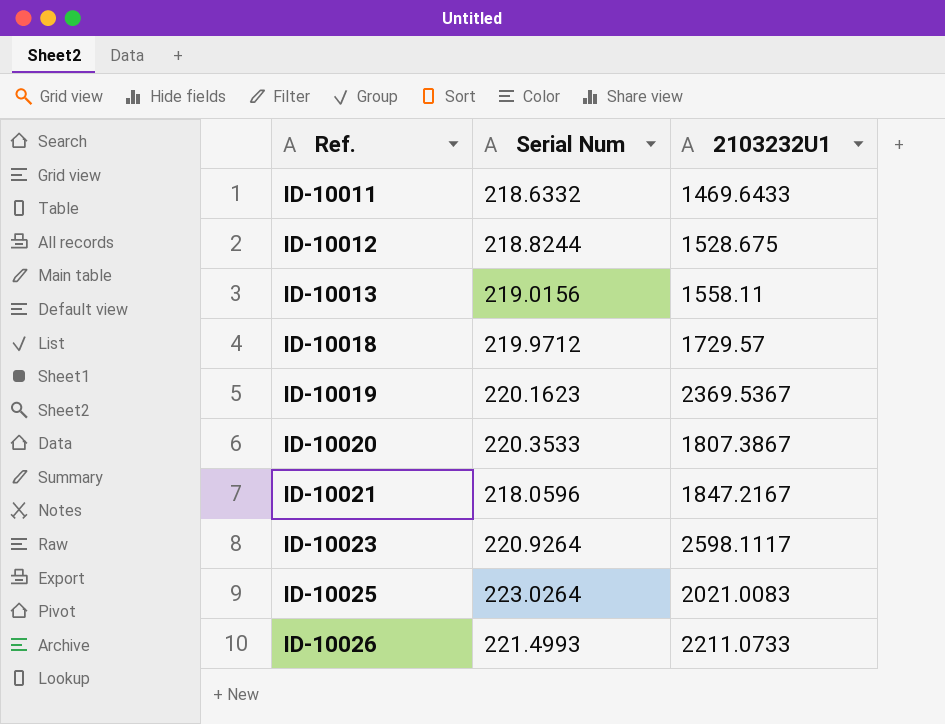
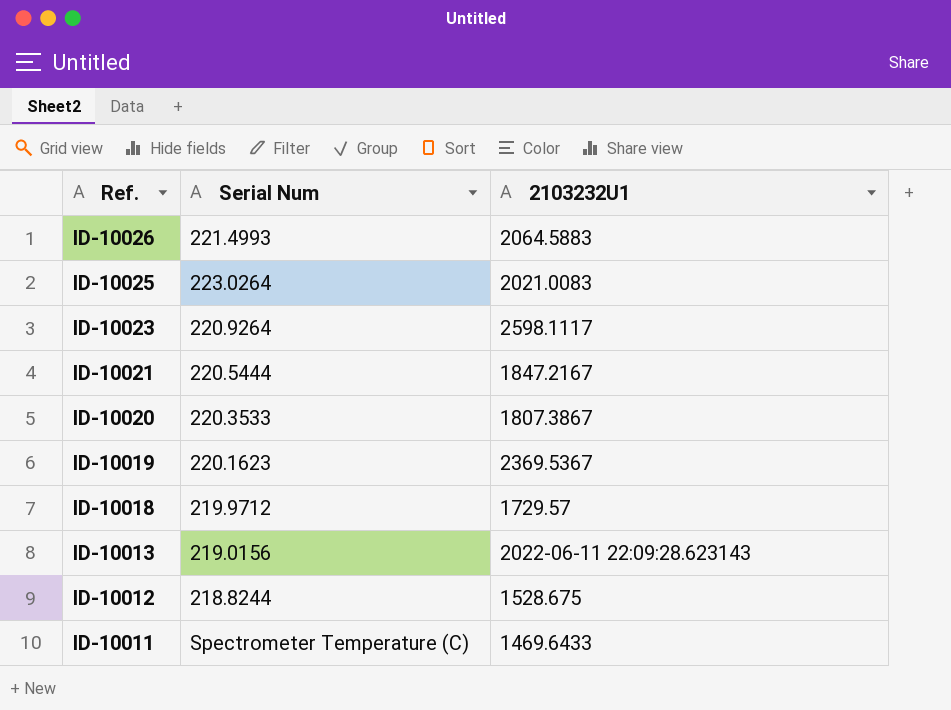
row order: Ref. ascending -> Ref. descending
ID-10026 | 2103232U1: 2211.0733 -> 2064.5883
ID-10021 | Serial Num: 218.0596 -> 220.5444
ID-10013 | 2103232U1: 1558.11 -> 2022-06-11 22:09:28.623143
ID-10011 | Serial Num: 218.6332 -> Spectrometer Temperature (C)

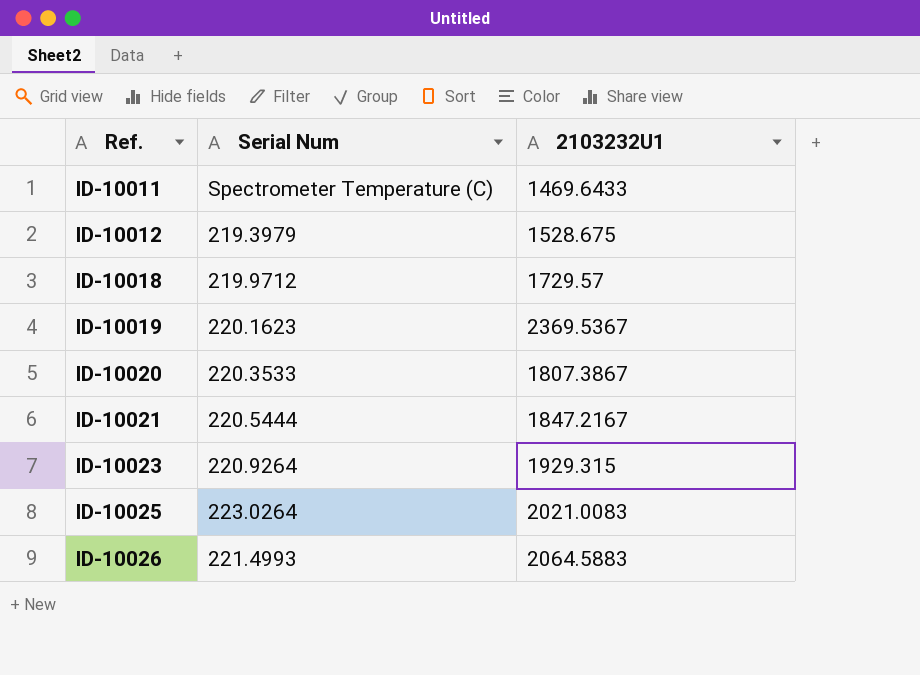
row order: Ref. descending -> Ref. ascending
row ID-10013: 219.0156 | 2022-06-11 22:09:28.623143 -> none
ID-10012 | Serial Num: 218.8244 -> 219.3979
ID-10023 | 2103232U1: 2598.1117 -> 1929.315

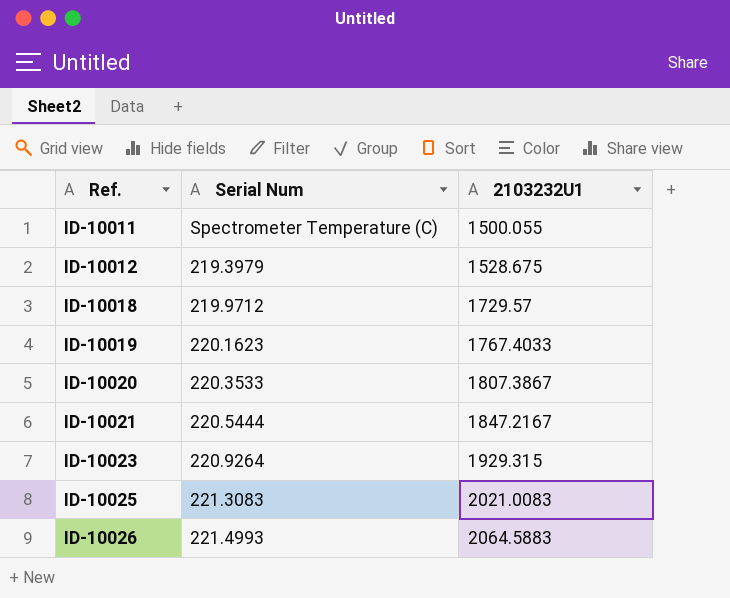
ID-10011 | 2103232U1: 1469.6433 -> 1500.055
ID-10019 | 2103232U1: 2369.5367 -> 1767.4033
ID-10025 | Serial Num: 223.0264 -> 221.3083

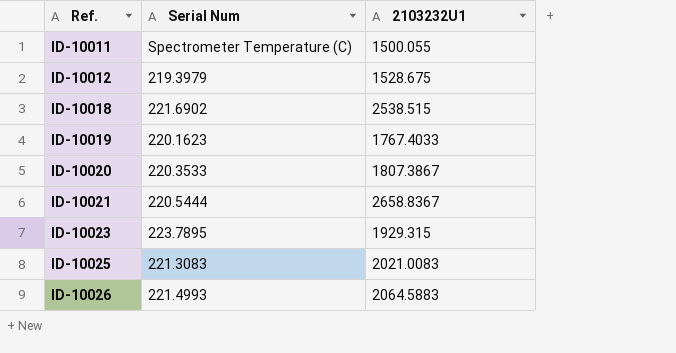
ID-10018 | Serial Num: 219.9712 -> 221.6902
ID-10018 | 2103232U1: 1729.57 -> 2538.515
ID-10021 | 2103232U1: 1847.2167 -> 2658.8367
ID-10023 | Serial Num: 220.9264 -> 223.7895

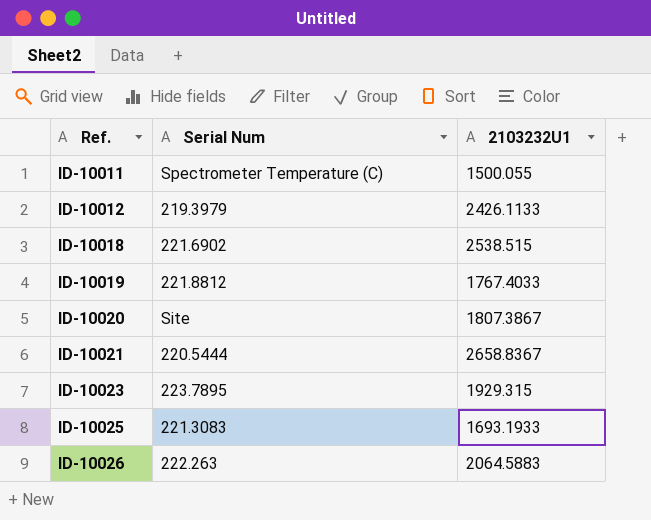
ID-10012 | 2103232U1: 1528.675 -> 2426.1133
ID-10019 | Serial Num: 220.1623 -> 221.8812
ID-10020 | Serial Num: 220.3533 -> Site
ID-10025 | 2103232U1: 2021.0083 -> 1693.1933
ID-10026 | Serial Num: 221.4993 -> 222.263

